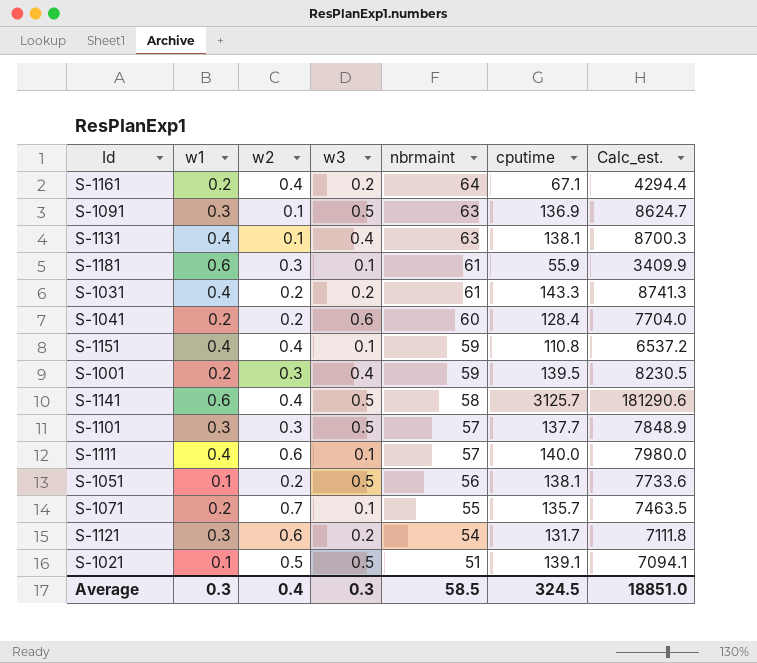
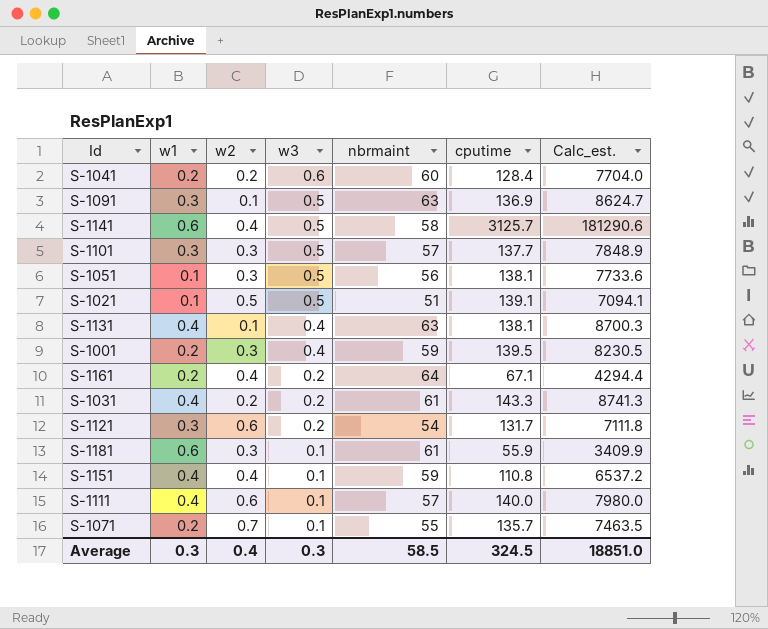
row order: nbrmaint descending -> w3 descending
S-1051 | w2: 0.2 -> 0.3

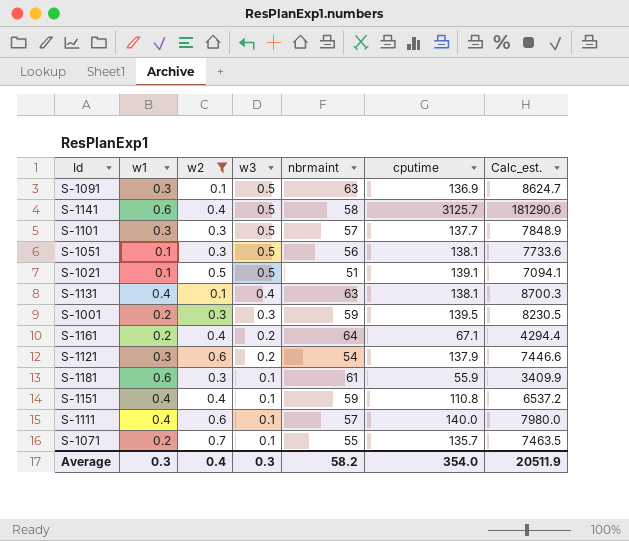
filter: none -> w2 != 0.2
S-1001 | w3: 0.4 -> 0.3
S-1121 | cputime: 131.7 -> 137.9
S-1121 | Calc_est.: 7111.8 -> 7446.6
Average | nbrmaint: 58.5 -> 58.2
Average | cputime: 324.5 -> 354.0
Average | Calc_est.: 18851.0 -> 20511.9

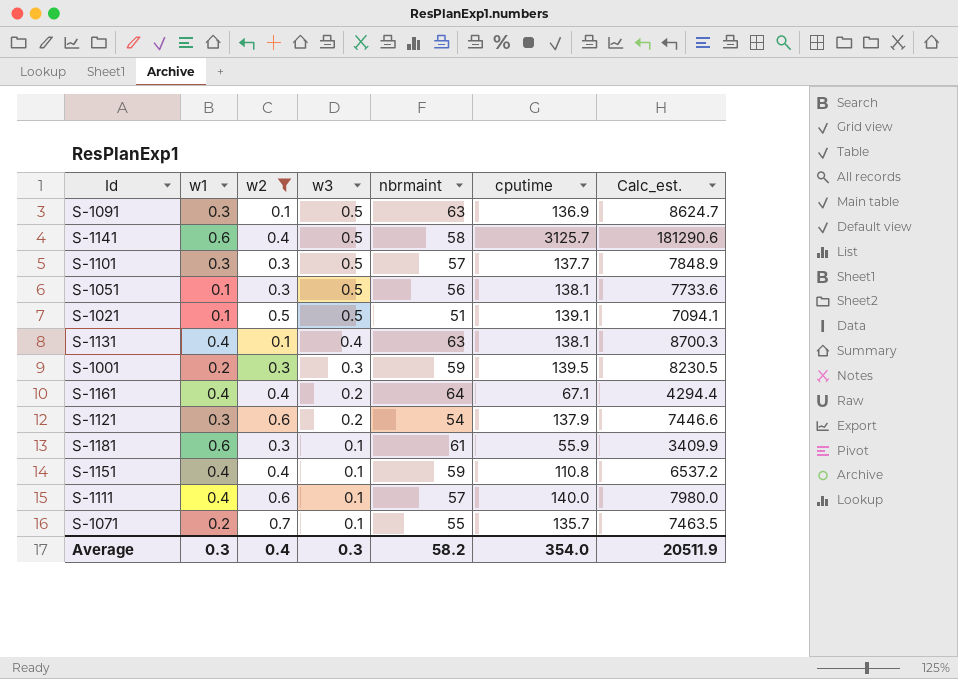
S-1161 | w1: 0.2 -> 0.4

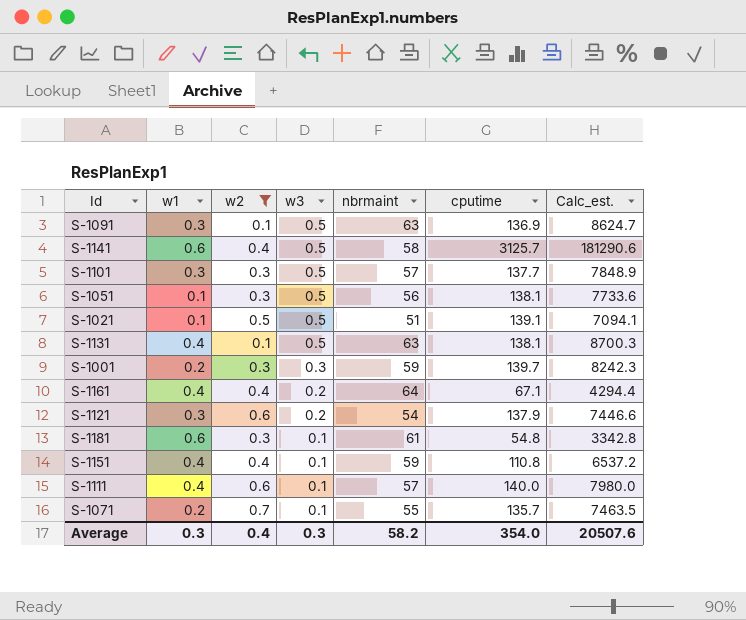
S-1131 | w3: 0.4 -> 0.5
S-1001 | cputime: 139.5 -> 139.7
S-1001 | Calc_est.: 8230.5 -> 8242.3
S-1181 | cputime: 55.9 -> 54.8
S-1181 | Calc_est.: 3409.9 -> 3342.8
Average | Calc_est.: 20511.9 -> 20507.6

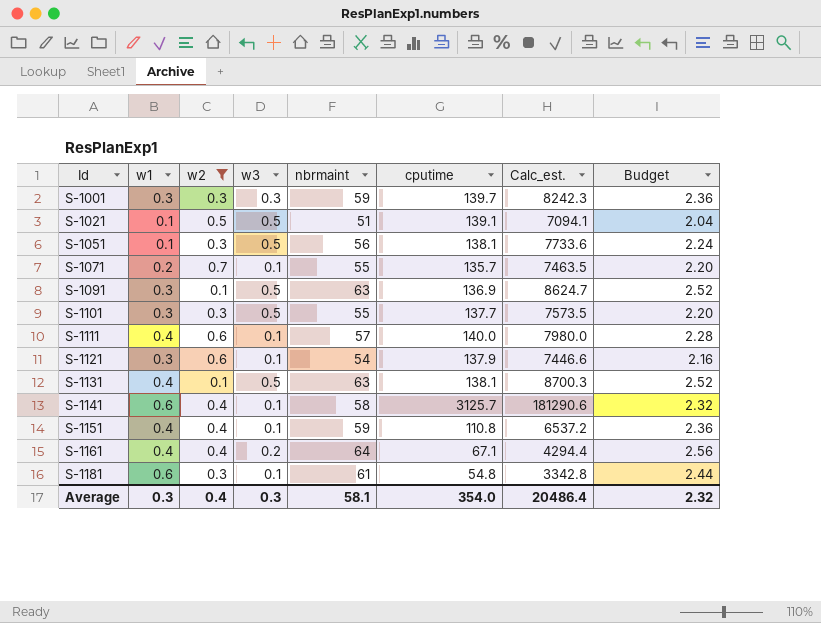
row order: w3 descending -> Id ascending
column Budget | formula: none -> [nbrmaint] * 0.04
S-1001 | w1: 0.2 -> 0.3
S-1101 | nbrmaint: 57 -> 55
S-1101 | Calc_est.: 7848.9 -> 7573.5
S-1121 | w3: 0.2 -> 0.1
S-1141 | w3: 0.5 -> 0.1
Average | nbrmaint: 58.2 -> 58.1
Average | Calc_est.: 20507.6 -> 20486.4

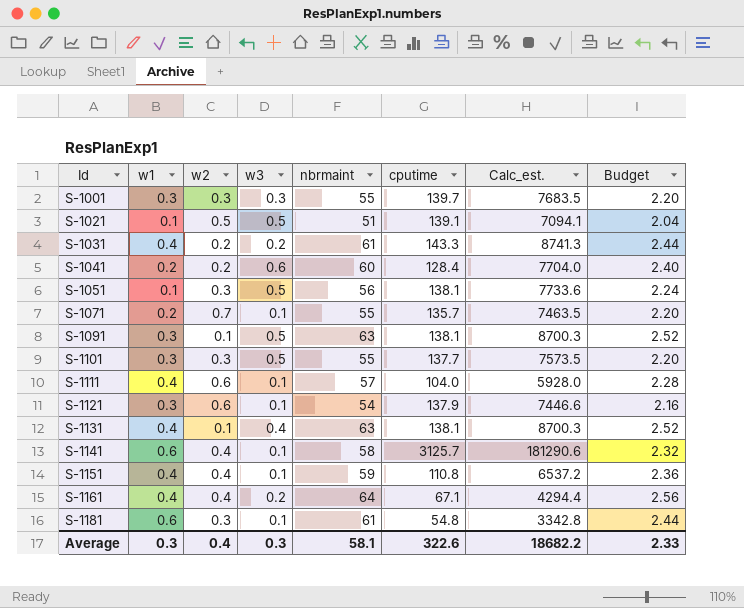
filter: w2 != 0.2 -> none
S-1001 | nbrmaint: 59 -> 55
S-1001 | Calc_est.: 8242.3 -> 7683.5
S-1001 | Budget: 2.36 -> 2.20
S-1091 | cputime: 136.9 -> 138.1
S-1091 | Calc_est.: 8624.7 -> 8700.3
S-1111 | cputime: 140.0 -> 104.0
S-1111 | Calc_est.: 7980.0 -> 5928.0
S-1131 | w3: 0.5 -> 0.4
Average | cputime: 354.0 -> 322.6
Average | Calc_est.: 20486.4 -> 18682.2
Average | Budget: 2.32 -> 2.33

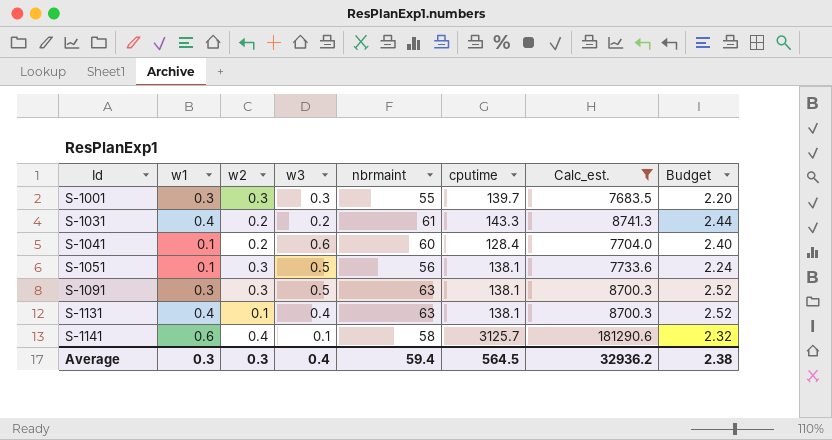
filter: none -> Calc_est. >= 7683.5
S-1041 | w1: 0.2 -> 0.1
S-1091 | w2: 0.1 -> 0.3
Average | w2: 0.4 -> 0.3
Average | w3: 0.3 -> 0.4
Average | nbrmaint: 58.1 -> 59.4
Average | cputime: 322.6 -> 564.5
Average | Calc_est.: 18682.2 -> 32936.2
Average | Budget: 2.33 -> 2.38

